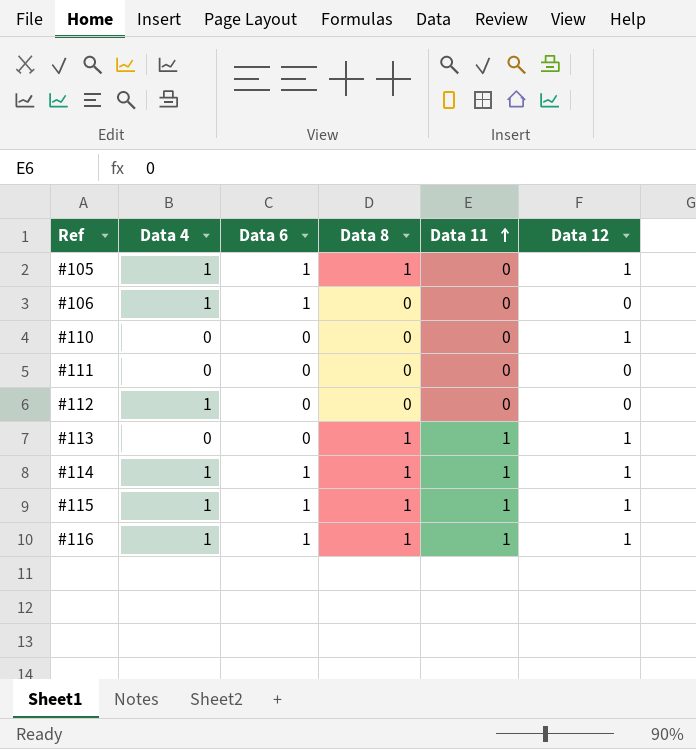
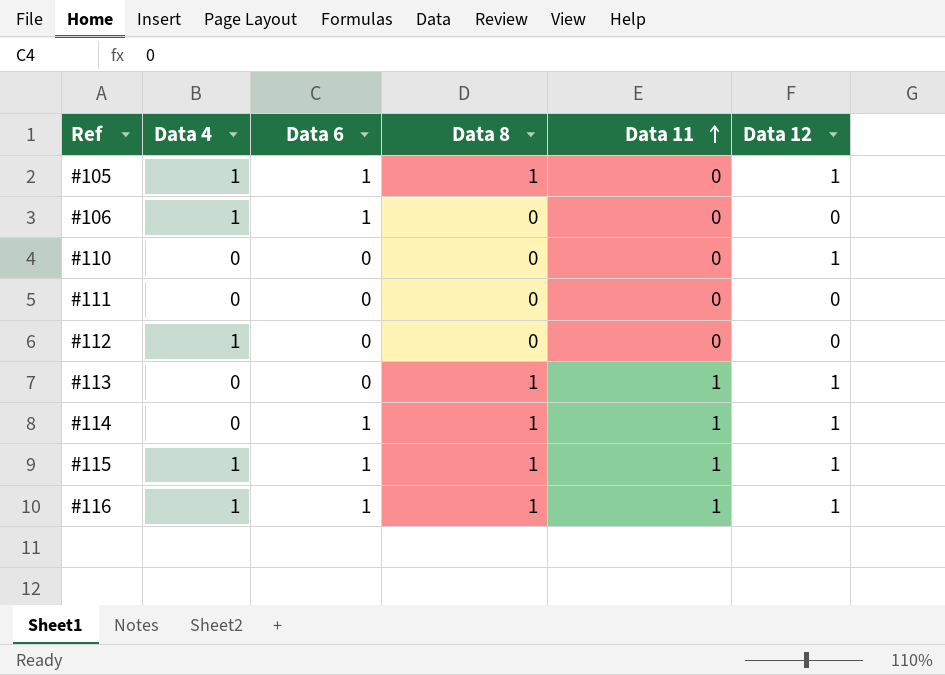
#114 | Data 4: 1 -> 0

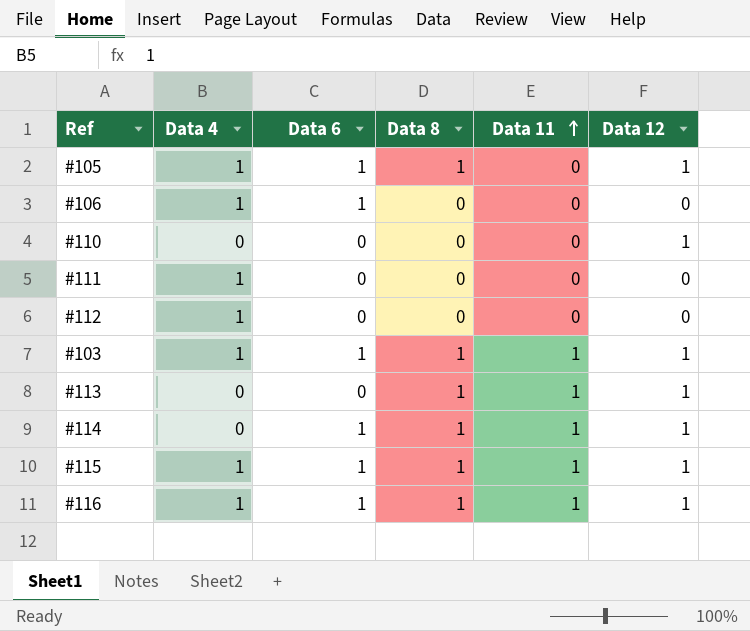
#111 | Data 4: 0 -> 1
row #103: none -> 1 | 1 | 1 | 1 | 1

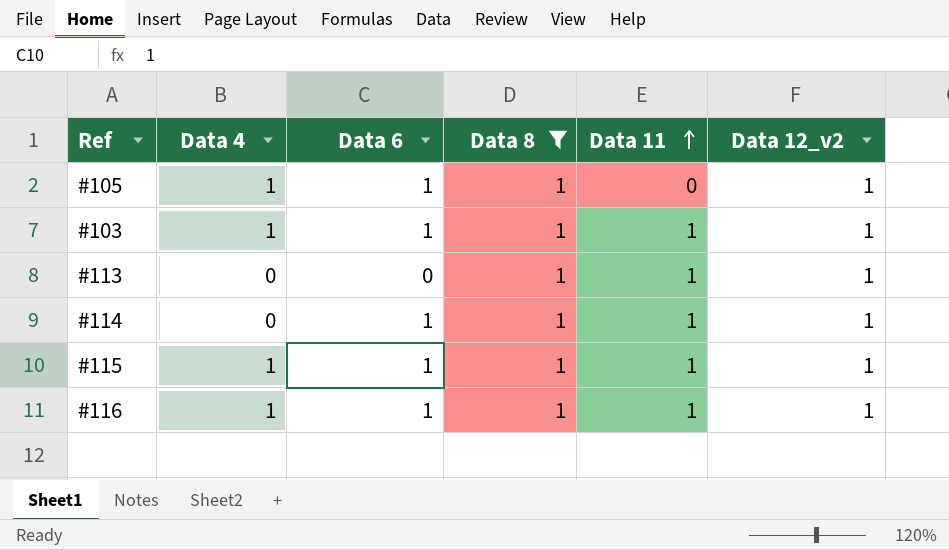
filter: none -> Data 8 = 1
column name: Data 12 -> Data 12_v2

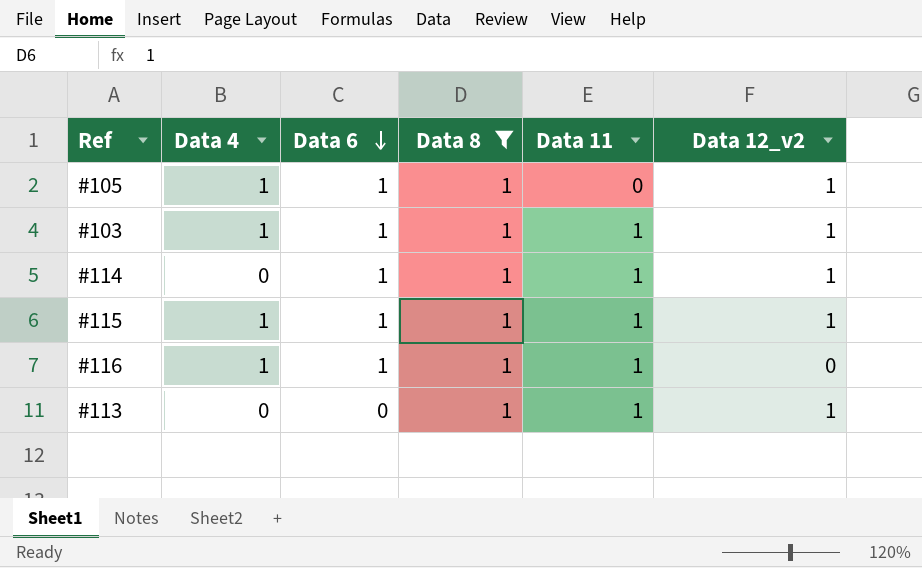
row order: Data 11 ascending -> Data 6 descending
#116 | Data 12_v2: 1 -> 0

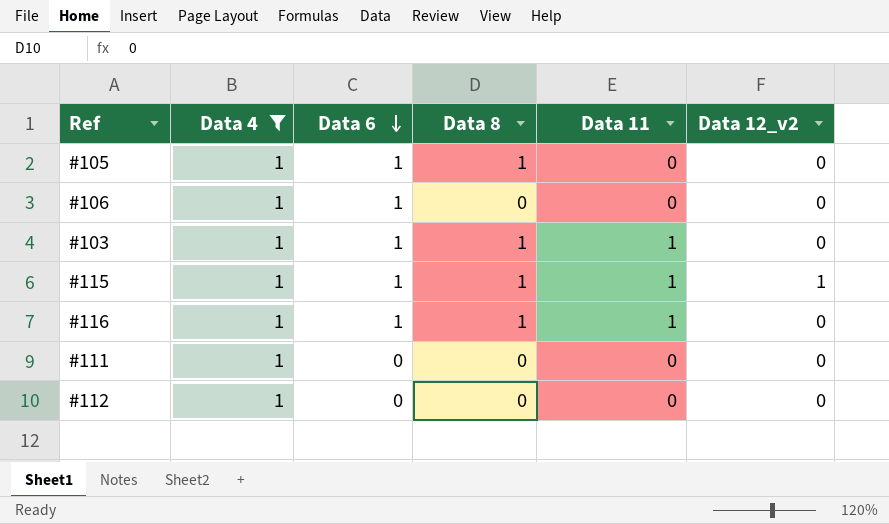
filter: Data 8 = 1 -> Data 4 = 1
#105 | Data 12_v2: 1 -> 0
#103 | Data 12_v2: 1 -> 0

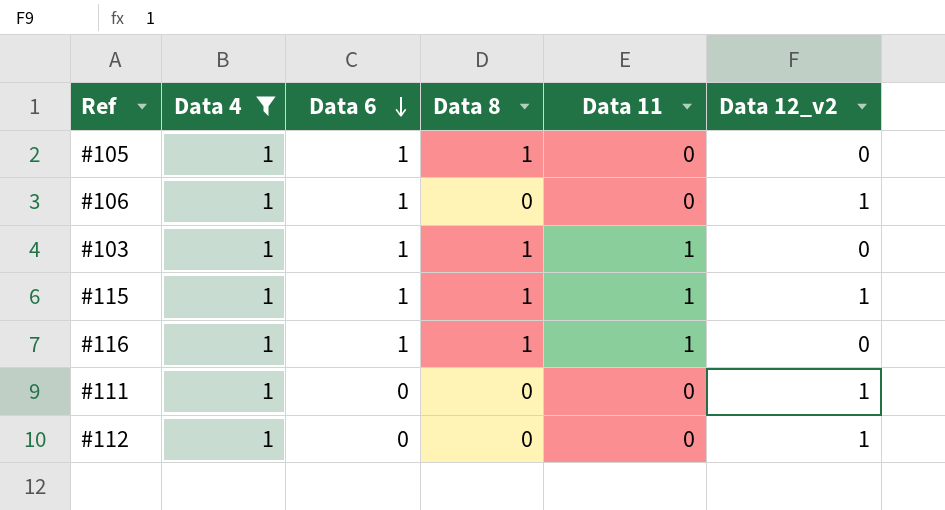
#106 | Data 12_v2: 0 -> 1
#111 | Data 12_v2: 0 -> 1
#112 | Data 12_v2: 0 -> 1

